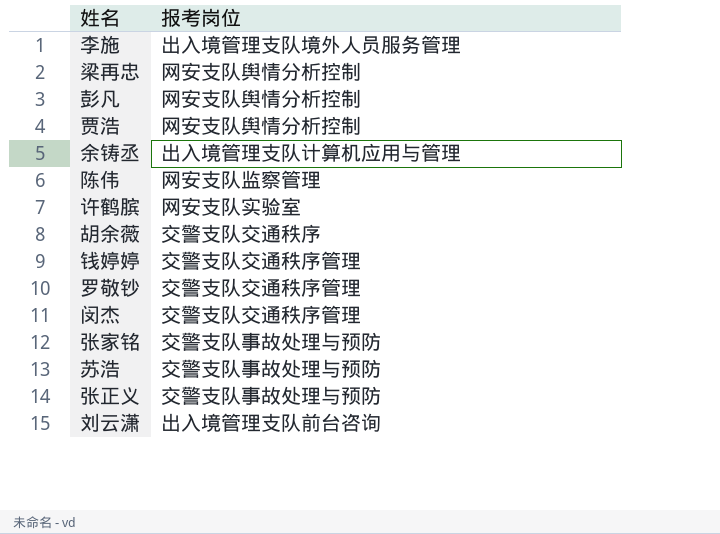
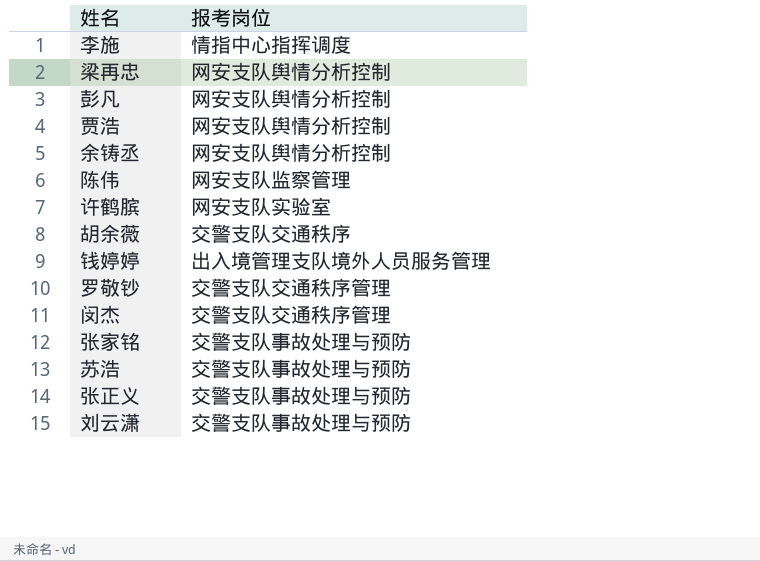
李施 | 报考岗位: 出入境管理支队境外人员服务管理 -> 情指中心指挥调度
余铸丞 | 报考岗位: 出入境管理支队计算机应用与管理 -> 网安支队舆情分析控制
钱婷婷 | 报考岗位: 交警支队交通秩序管理 -> 出入境管理支队境外人员服务管理
刘云潇 | 报考岗位: 出入境管理支队前台咨询 -> 交警支队事故处理与预防

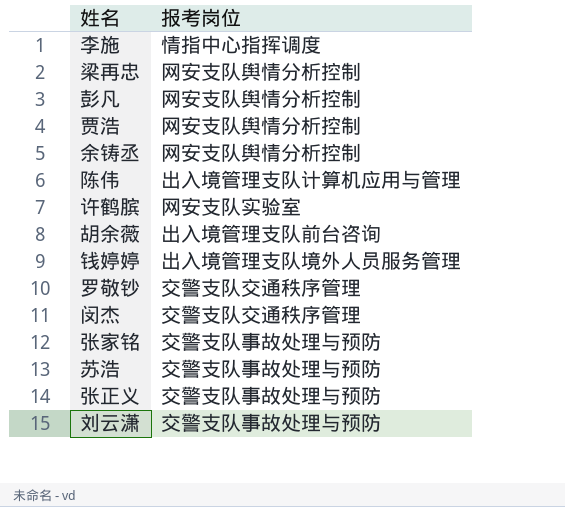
陈伟 | 报考岗位: 网安支队监察管理 -> 出入境管理支队计算机应用与管理
胡余薇 | 报考岗位: 交警支队交通秩序 -> 出入境管理支队前台咨询

